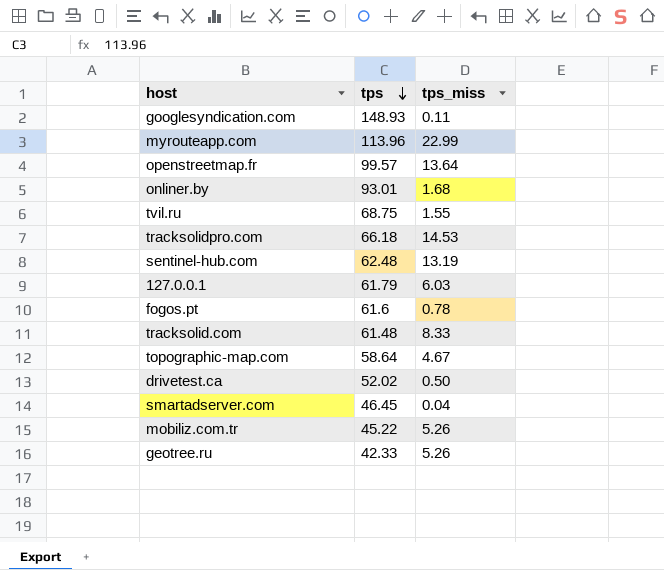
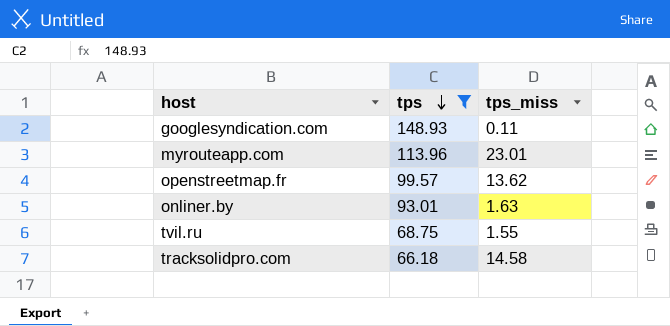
filter: none -> tps >= 66.18
myrouteapp.com | tps_miss: 22.99 -> 23.01
openstreetmap.fr | tps_miss: 13.64 -> 13.62
onliner.by | tps_miss: 1.68 -> 1.63
tracksolidpro.com | tps_miss: 14.53 -> 14.58

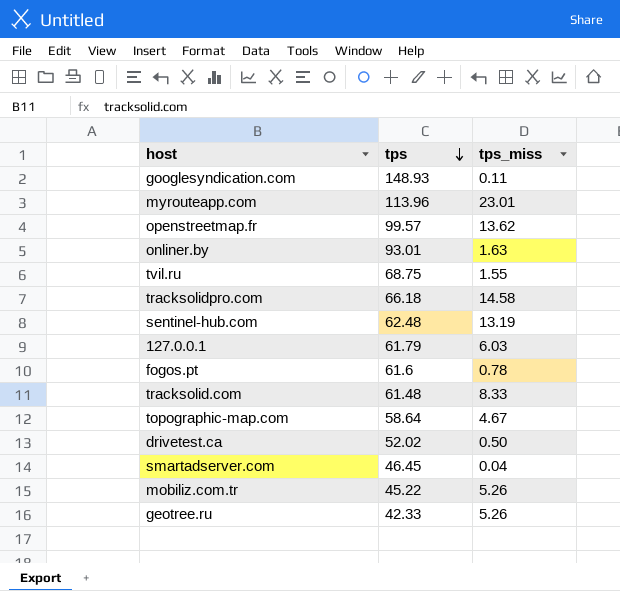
filter: tps >= 66.18 -> none

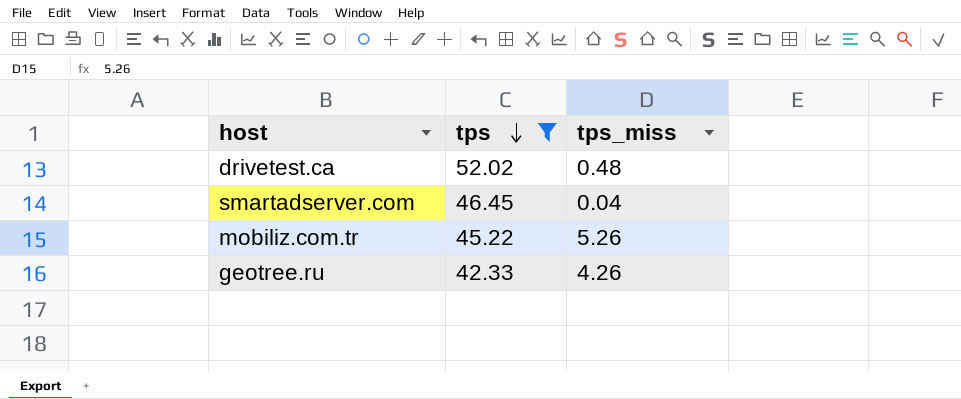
filter: none -> tps <= 52.02
drivetest.ca | tps_miss: 0.50 -> 0.48
geotree.ru | tps_miss: 5.26 -> 4.26

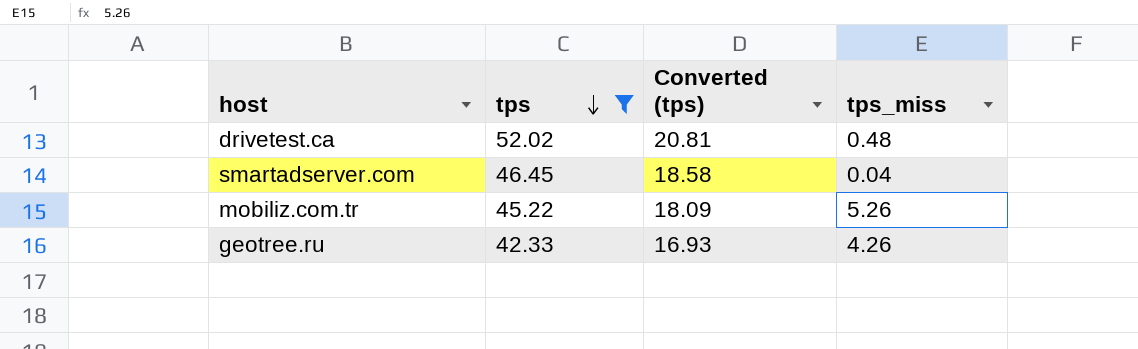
column Converted (tps) | formula: none -> [tps] * 0.4

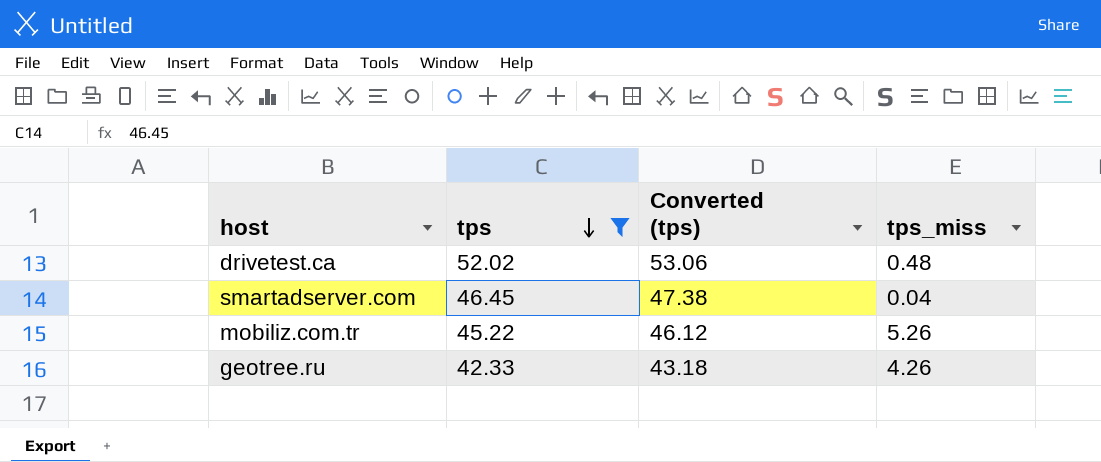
column Converted (tps) | formula: [tps] * 0.4 -> [tps] * 1.02

